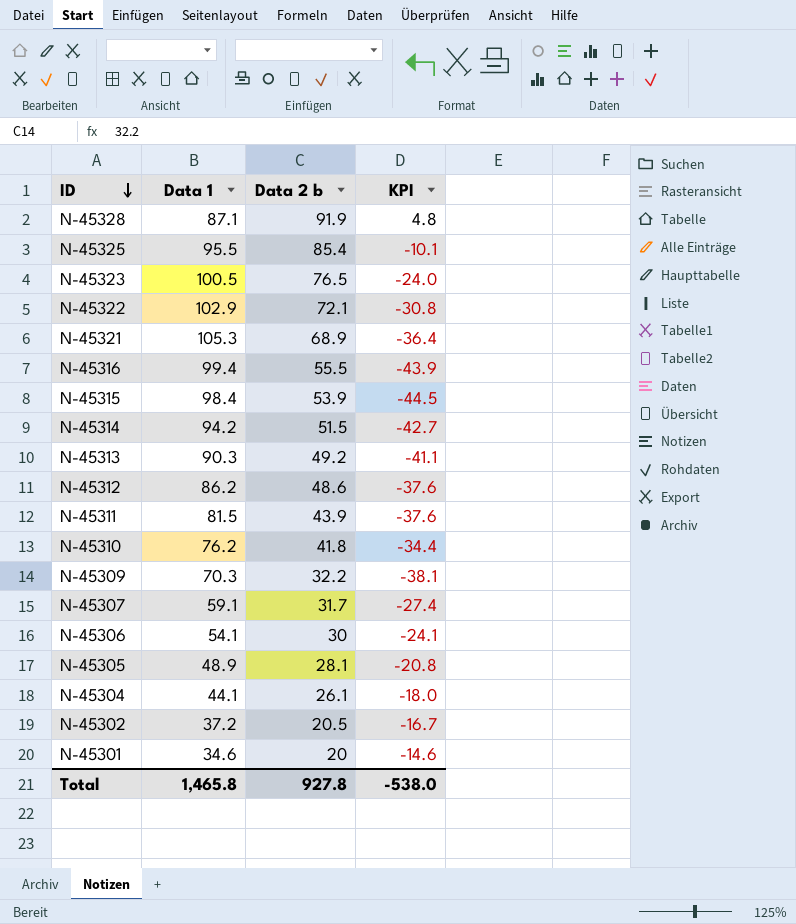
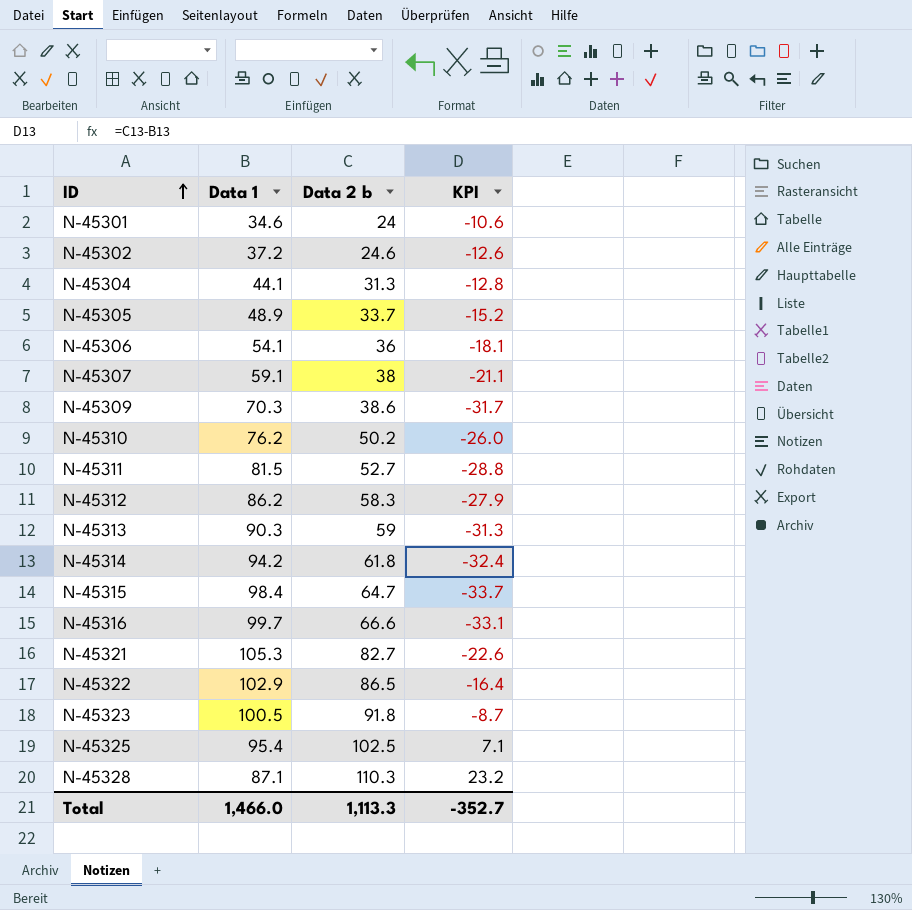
row order: ID descending -> ID ascending
N-45301 | Data 2 b: 20 -> 24
N-45301 | KPI: -14.6 -> -10.6
N-45302 | Data 2 b: 20.5 -> 24.6
N-45302 | KPI: -16.7 -> -12.6
N-45304 | Data 2 b: 26.1 -> 31.3
N-45304 | KPI: -18.0 -> -12.8
N-45305 | Data 2 b: 28.1 -> 33.7
N-45305 | KPI: -20.8 -> -15.2
N-45306 | Data 2 b: 30 -> 36
N-45306 | KPI: -24.1 -> -18.1
N-45307 | Data 2 b: 31.7 -> 38
N-45307 | KPI: -27.4 -> -21.1
N-45309 | Data 2 b: 32.2 -> 38.6
N-45309 | KPI: -38.1 -> -31.7
N-45310 | Data 2 b: 41.8 -> 50.2
N-45310 | KPI: -34.4 -> -26.0
N-45311 | Data 2 b: 43.9 -> 52.7
N-45311 | KPI: -37.6 -> -28.8
N-45312 | Data 2 b: 48.6 -> 58.3
N-45312 | KPI: -37.6 -> -27.9
N-45313 | Data 2 b: 49.2 -> 59
N-45313 | KPI: -41.1 -> -31.3
N-45314 | Data 2 b: 51.5 -> 61.8
N-45314 | KPI: -42.7 -> -32.4
N-45315 | Data 2 b: 53.9 -> 64.7
N-45315 | KPI: -44.5 -> -33.7
N-45316 | Data 1: 99.4 -> 99.7
N-45316 | Data 2 b: 55.5 -> 66.6
N-45316 | KPI: -43.9 -> -33.1
N-45321 | Data 2 b: 68.9 -> 82.7
N-45321 | KPI: -36.4 -> -22.6
N-45322 | Data 2 b: 72.1 -> 86.5
N-45322 | KPI: -30.8 -> -16.4
N-45323 | Data 2 b: 76.5 -> 91.8
N-45323 | KPI: -24.0 -> -8.7
N-45325 | Data 1: 95.5 -> 95.4
N-45325 | Data 2 b: 85.4 -> 102.5
N-45325 | KPI: -10.1 -> 7.1
N-45328 | Data 2 b: 91.9 -> 110.3
N-45328 | KPI: 4.8 -> 23.2
Total | Data 1: 1,465.8 -> 1,466.0
Total | Data 2 b: 927.8 -> 1,113.3
Total | KPI: -538.0 -> -352.7

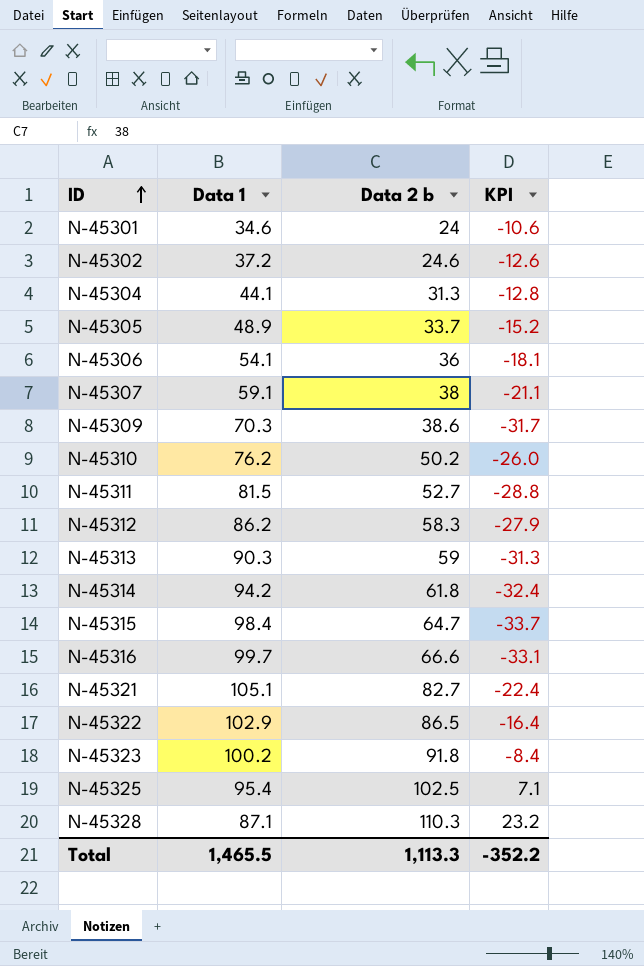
N-45321 | Data 1: 105.3 -> 105.1
N-45321 | KPI: -22.6 -> -22.4
N-45323 | Data 1: 100.5 -> 100.2
N-45323 | KPI: -8.7 -> -8.4
Total | Data 1: 1,466.0 -> 1,465.5
Total | KPI: -352.7 -> -352.2

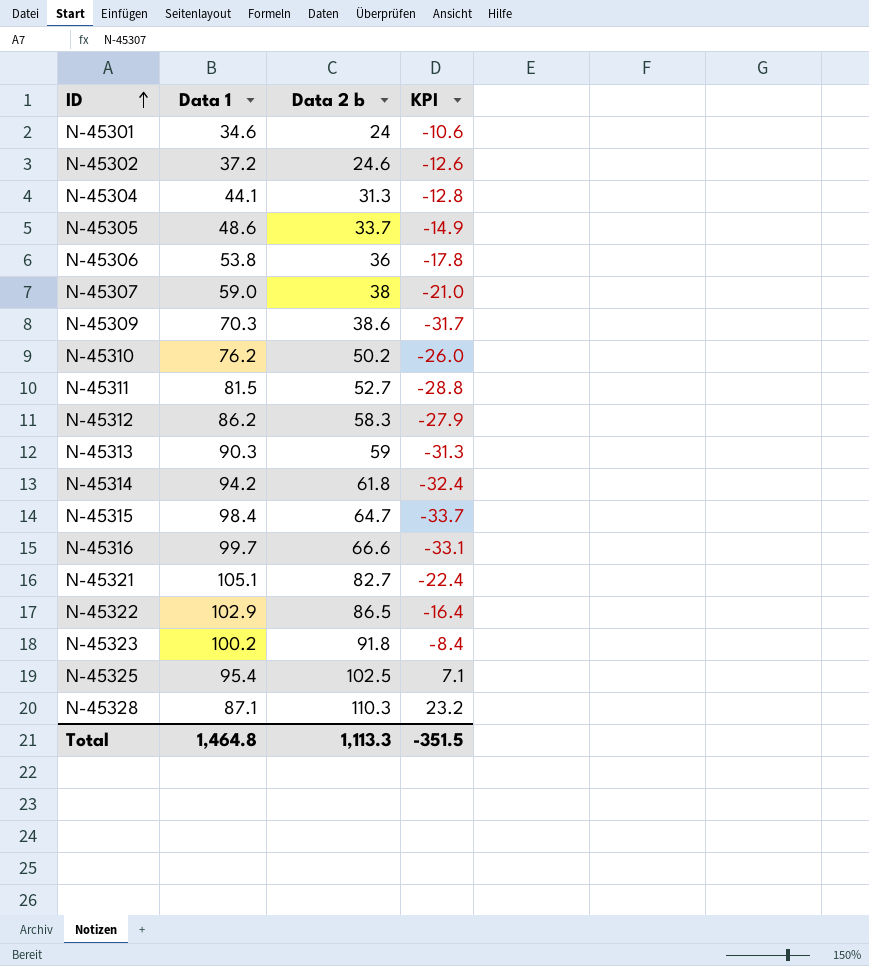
N-45305 | Data 1: 48.9 -> 48.6
N-45305 | KPI: -15.2 -> -14.9
N-45306 | Data 1: 54.1 -> 53.8
N-45306 | KPI: -18.1 -> -17.8
N-45307 | Data 1: 59.1 -> 59.0
N-45307 | KPI: -21.1 -> -21.0
Total | Data 1: 1,465.5 -> 1,464.8
Total | KPI: -352.2 -> -351.5

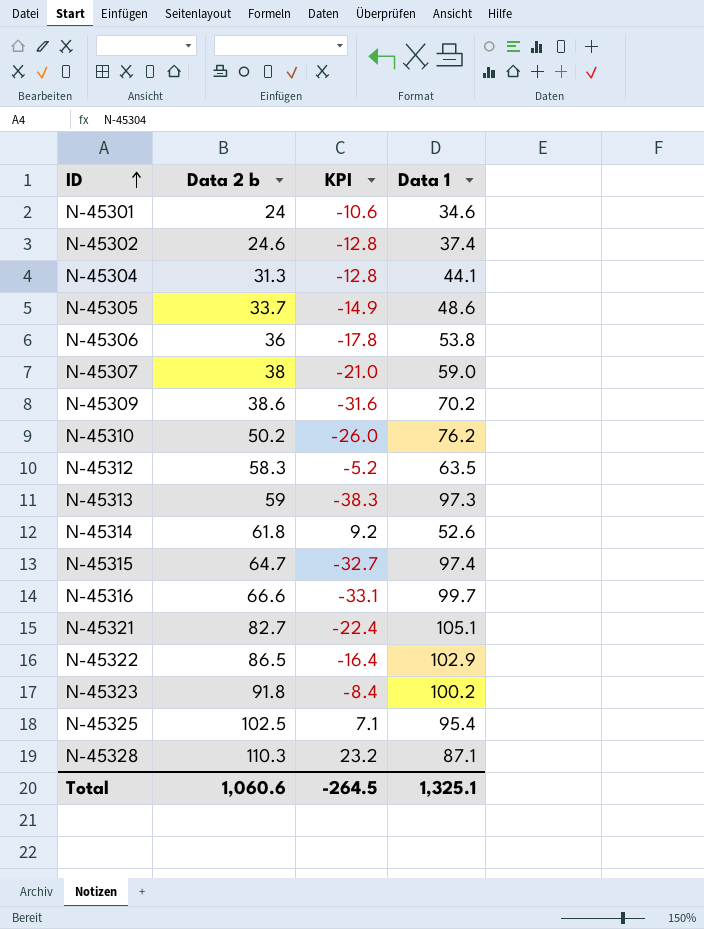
column Data 1 | position: 2 -> 4
row N-45311: 81.5 | 52.7 | -28.8 -> none
N-45302 | KPI: -12.6 -> -12.8
N-45302 | Data 1: 37.2 -> 37.4
N-45309 | KPI: -31.7 -> -31.6
N-45309 | Data 1: 70.3 -> 70.2
N-45312 | KPI: -27.9 -> -5.2
N-45312 | Data 1: 86.2 -> 63.5
N-45313 | KPI: -31.3 -> -38.3
N-45313 | Data 1: 90.3 -> 97.3
N-45314 | KPI: -32.4 -> 9.2
N-45314 | Data 1: 94.2 -> 52.6
N-45315 | KPI: -33.7 -> -32.7
N-45315 | Data 1: 98.4 -> 97.4
Total | Data 2 b: 1,113.3 -> 1,060.6
Total | KPI: -351.5 -> -264.5
Total | Data 1: 1,464.8 -> 1,325.1

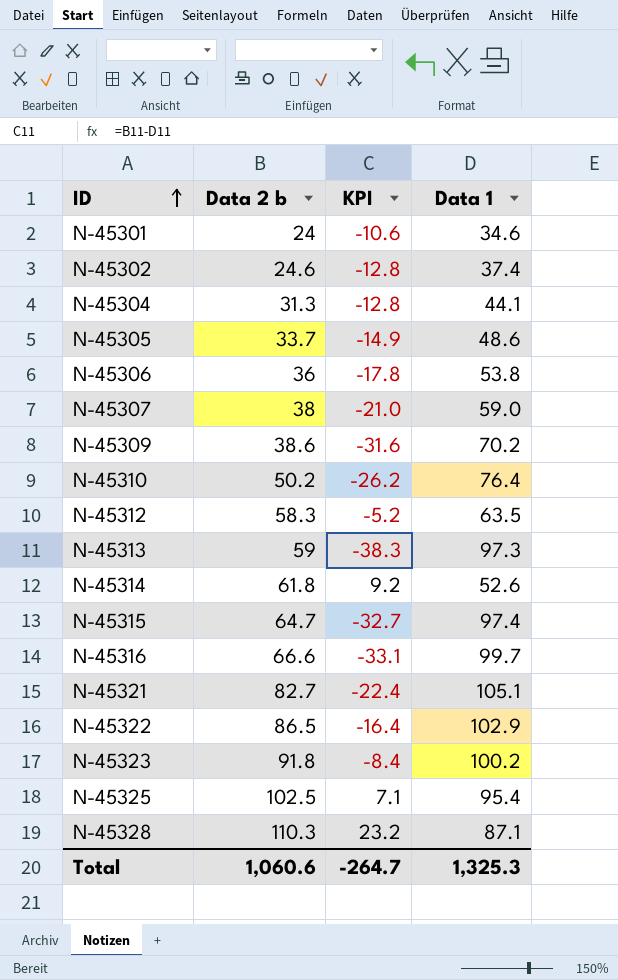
N-45310 | KPI: -26.0 -> -26.2
N-45310 | Data 1: 76.2 -> 76.4
Total | KPI: -264.5 -> -264.7
Total | Data 1: 1,325.1 -> 1,325.3

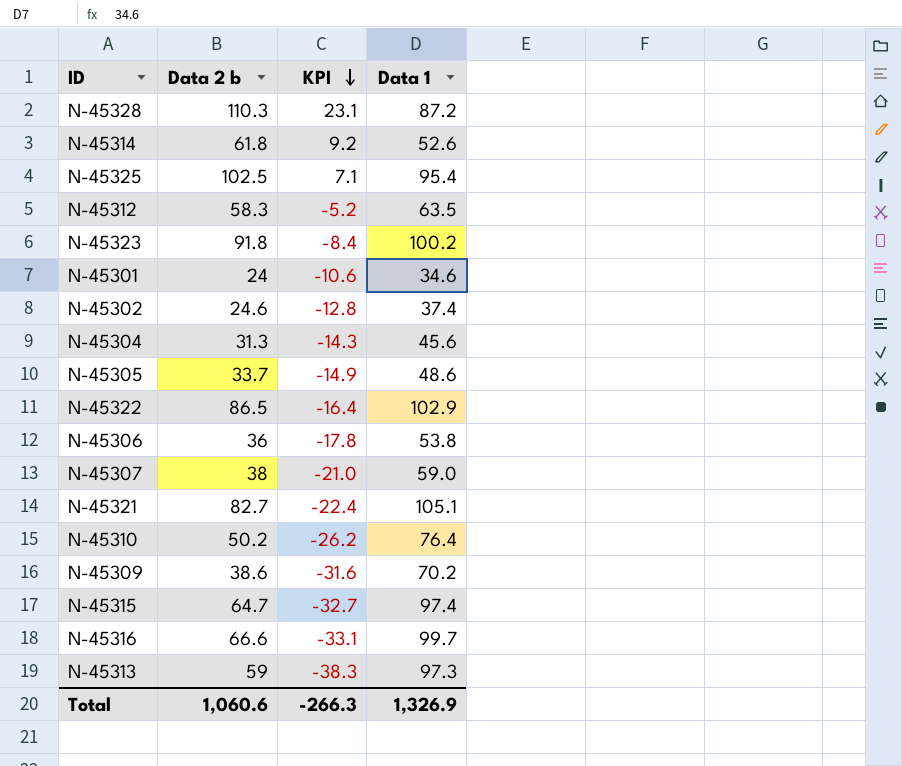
row order: ID ascending -> KPI descending
N-45328 | KPI: 23.2 -> 23.1
N-45328 | Data 1: 87.1 -> 87.2
N-45304 | KPI: -12.8 -> -14.3
N-45304 | Data 1: 44.1 -> 45.6
Total | KPI: -264.7 -> -266.3
Total | Data 1: 1,325.3 -> 1,326.9

